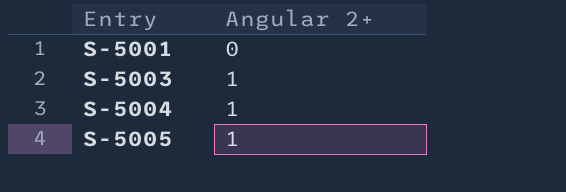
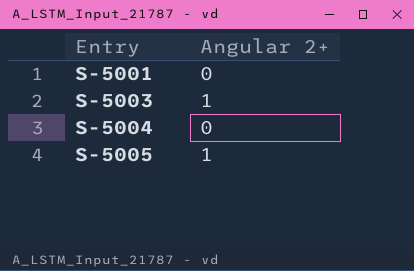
S-5004 | Angular 2+: 1 -> 0

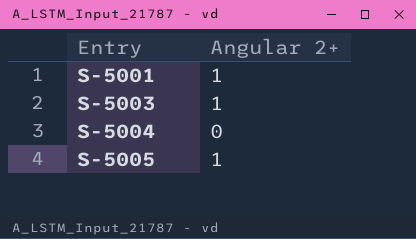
S-5001 | Angular 2+: 0 -> 1

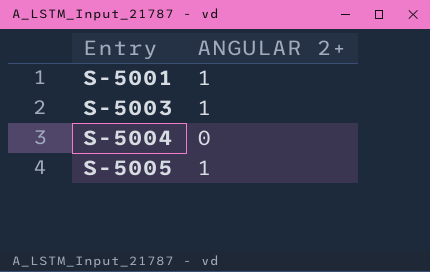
column name: Angular 2+ -> ANGULAR 2+

